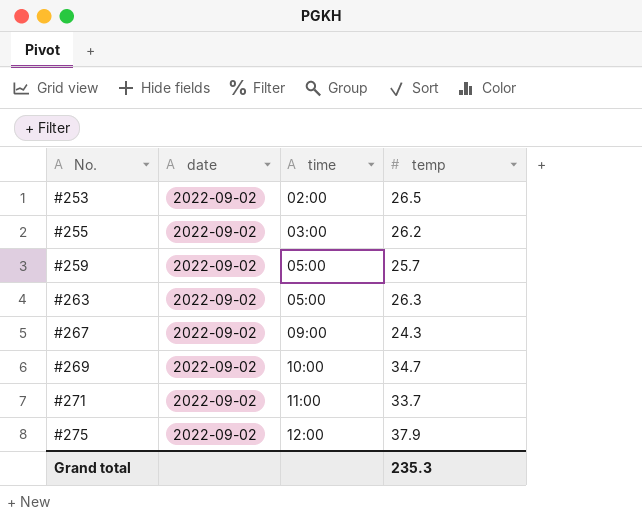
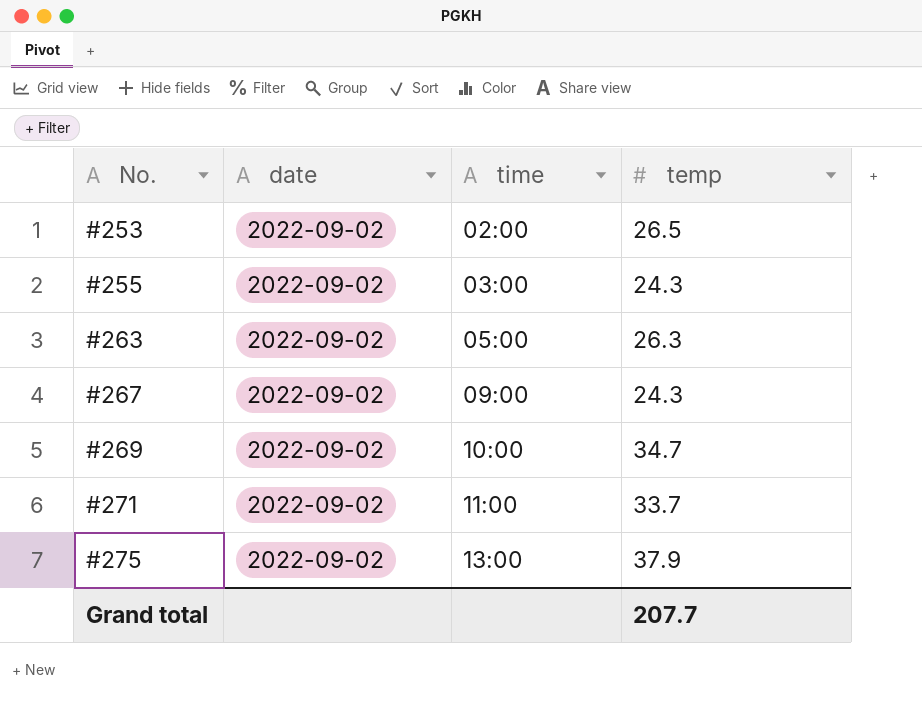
row #259: 2022-09-02 | 05:00 | 25.7 -> none
#255 | temp: 26.2 -> 24.3
#275 | time: 12:00 -> 13:00
Grand total | temp: 235.3 -> 207.7

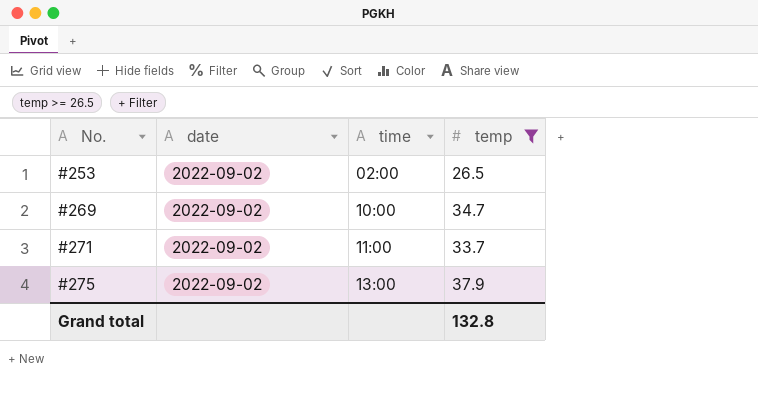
filter: none -> temp >= 26.5
Grand total | temp: 207.7 -> 132.8

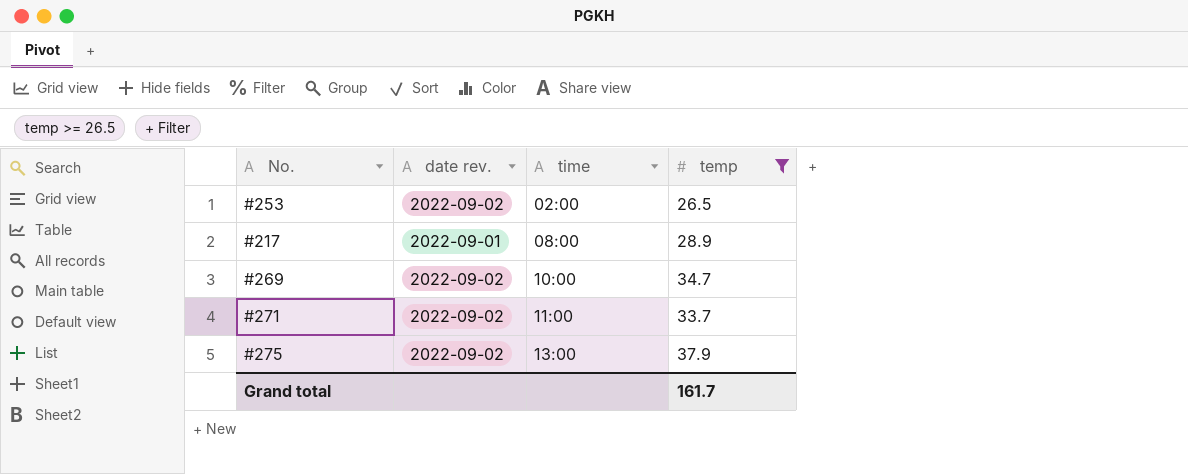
column name: date -> date rev.
row #217: none -> 2022-09-01 | 08:00 | 28.9
Grand total | temp: 132.8 -> 161.7

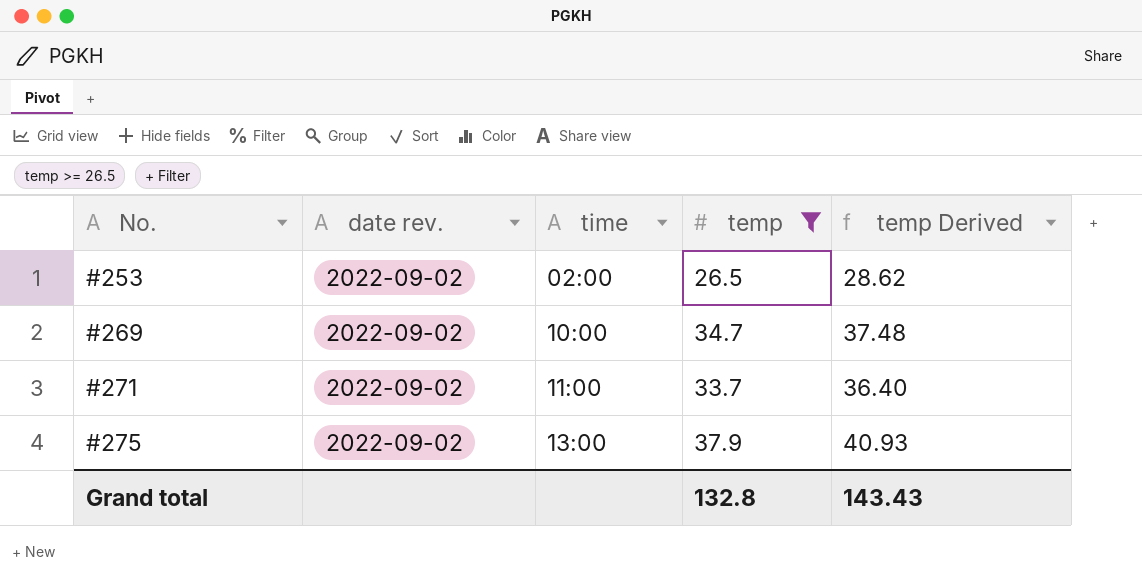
column temp Derived | formula: none -> [temp] * 1.08
row #217: 2022-09-01 | 08:00 | 28.9 -> none
Grand total | temp: 161.7 -> 132.8

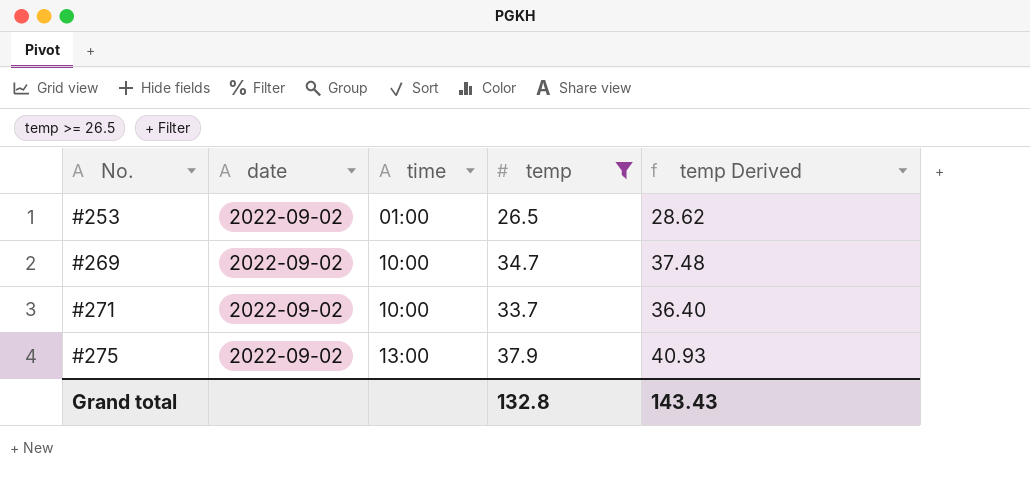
column name: date rev. -> date
#253 | time: 02:00 -> 01:00
#271 | time: 11:00 -> 10:00

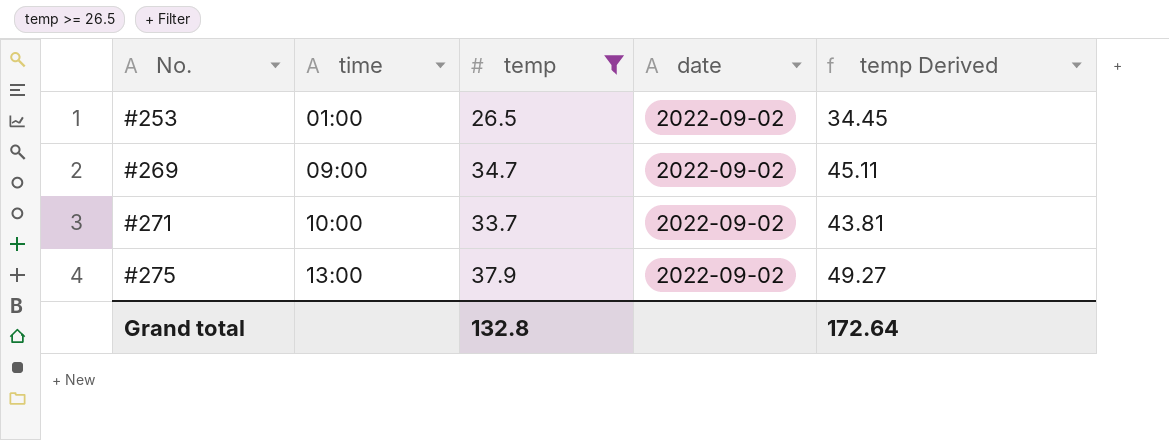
column date | position: 2 -> 4
column temp Derived | formula: [temp] * 1.08 -> [temp] * 1.3
#269 | time: 10:00 -> 09:00
Grand total | temp Derived: 143.43 -> 172.64

